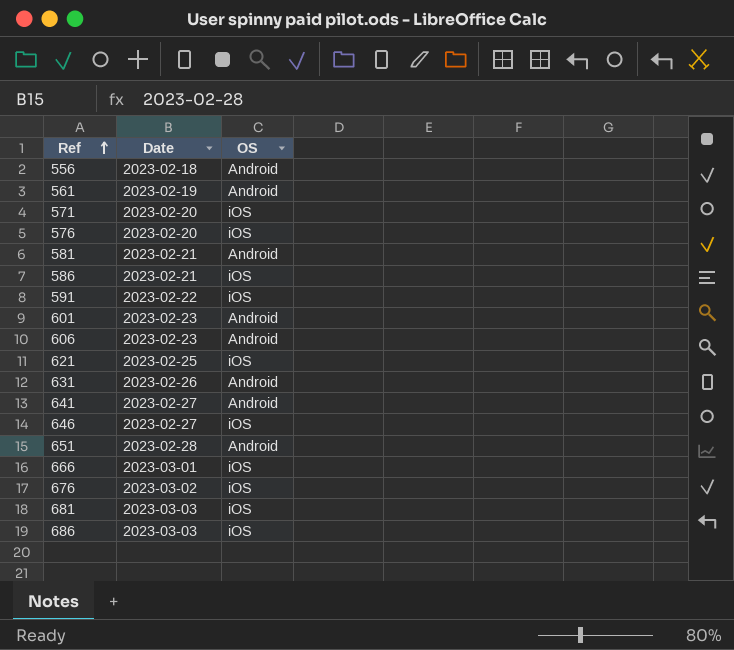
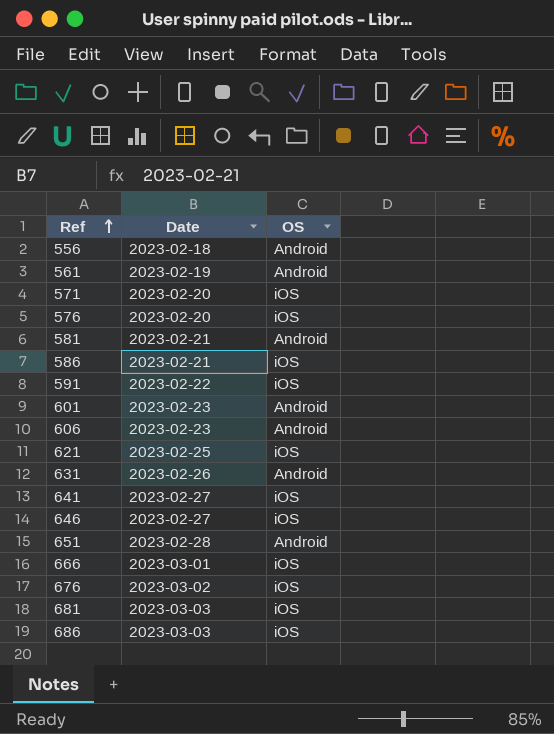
641 | OS: Android -> iOS

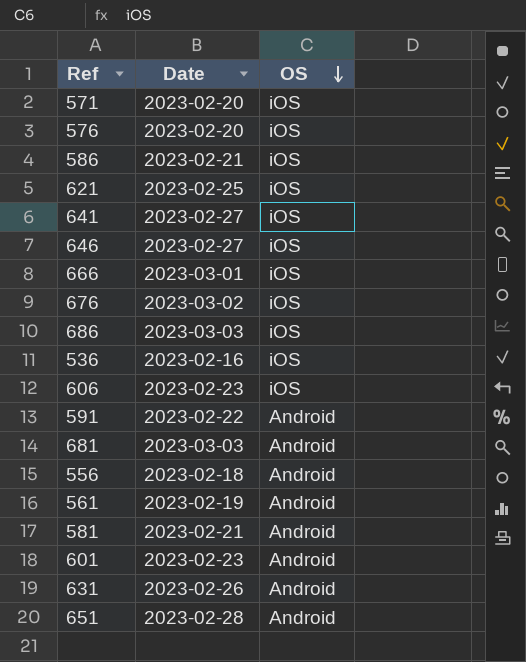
row order: Ref ascending -> OS descending
row 536: none -> 2023-02-16 | iOS
606 | OS: Android -> iOS
591 | OS: iOS -> Android
681 | OS: iOS -> Android

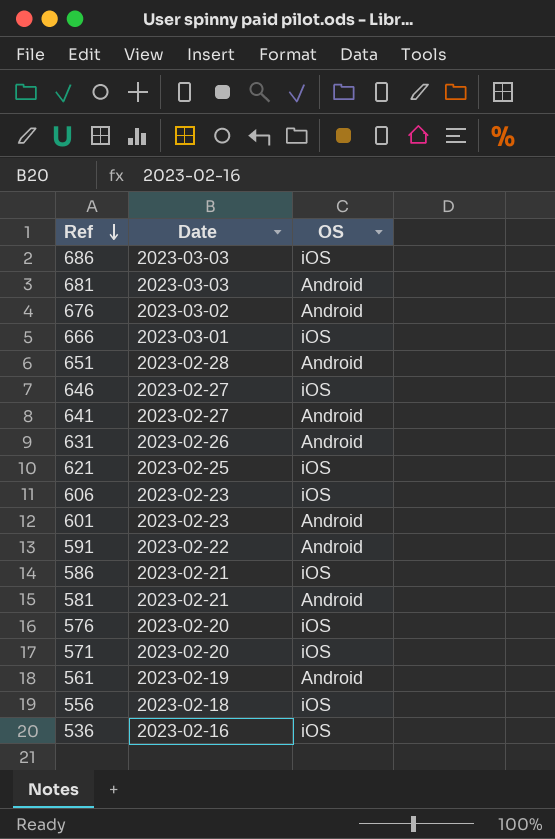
row order: OS descending -> Ref descending
676 | OS: iOS -> Android
641 | OS: iOS -> Android
556 | OS: Android -> iOS

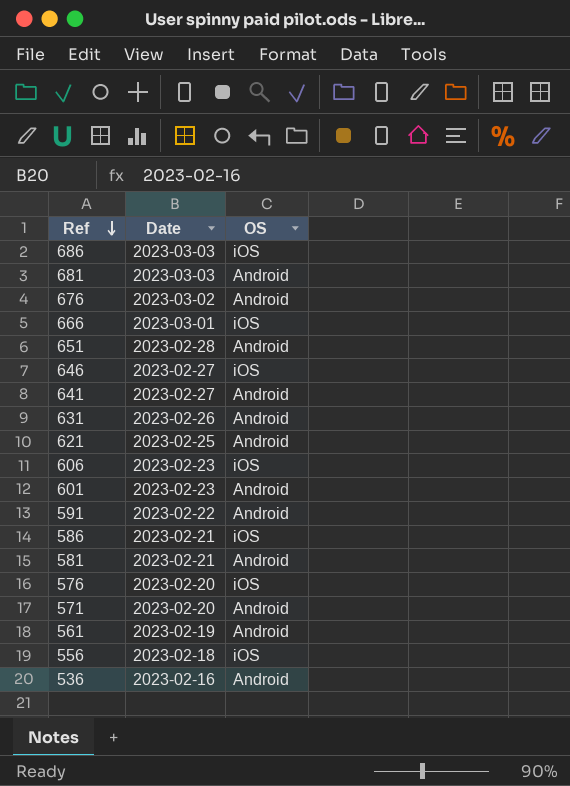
621 | OS: iOS -> Android
571 | OS: iOS -> Android
536 | OS: iOS -> Android

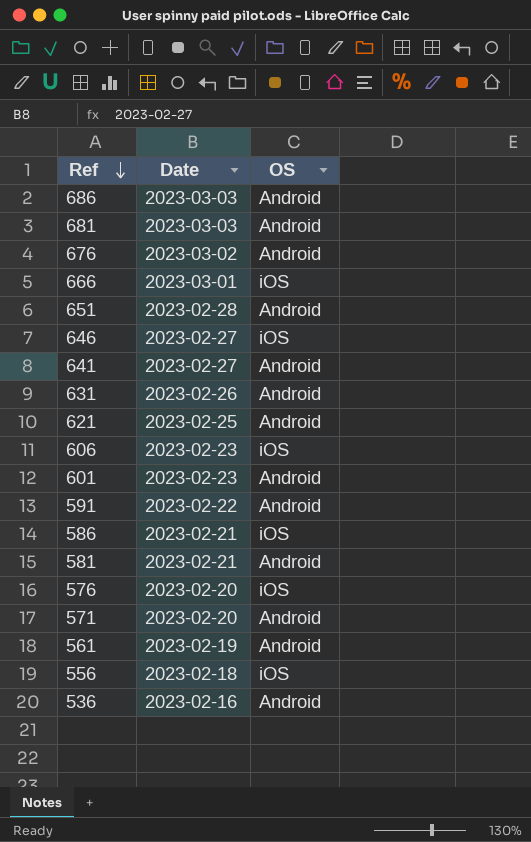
686 | OS: iOS -> Android

